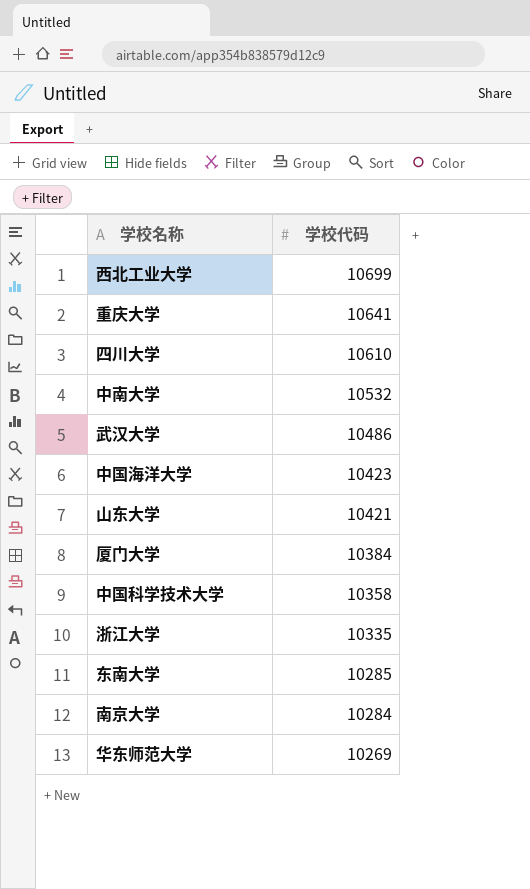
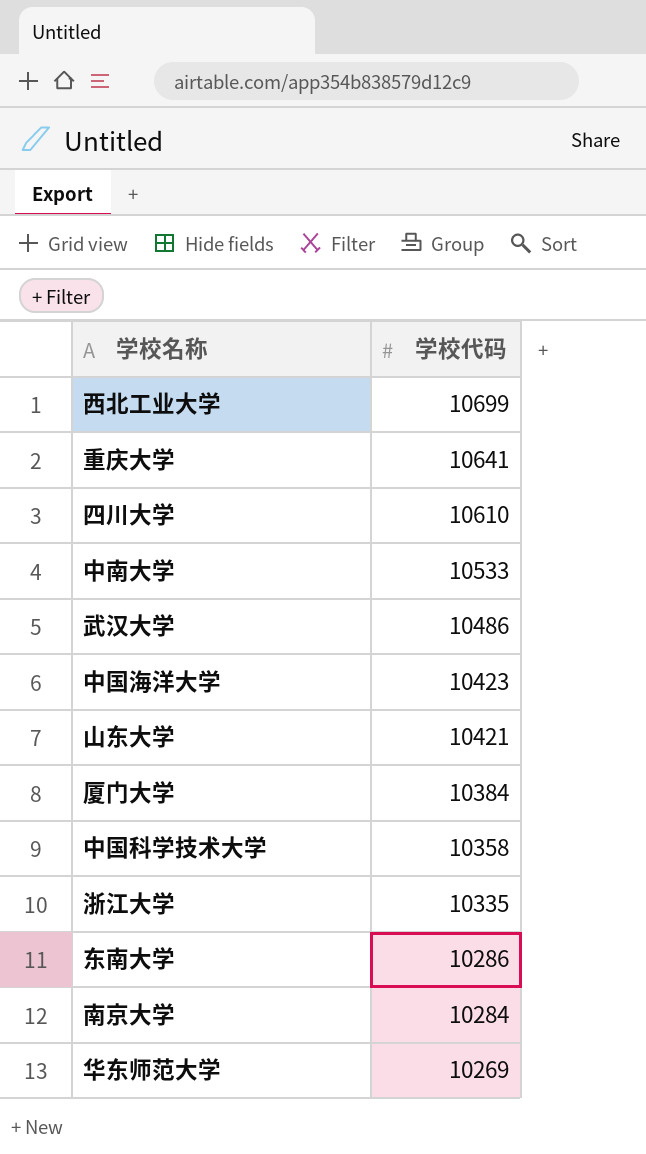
中南大学 | 学校代码: 10532 -> 10533
东南大学 | 学校代码: 10285 -> 10286

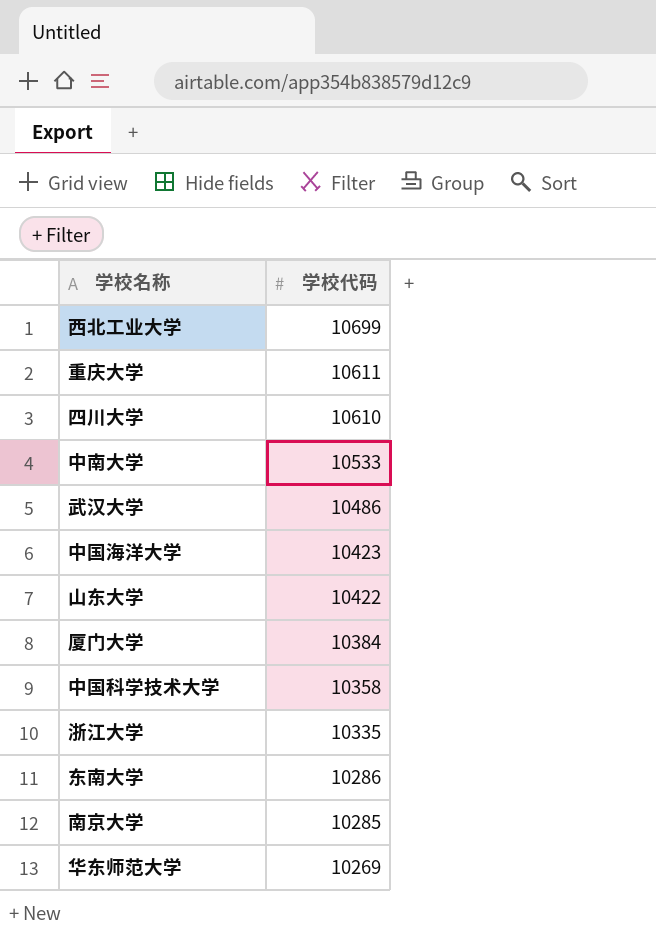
重庆大学 | 学校代码: 10641 -> 10611
山东大学 | 学校代码: 10421 -> 10422
南京大学 | 学校代码: 10284 -> 10285

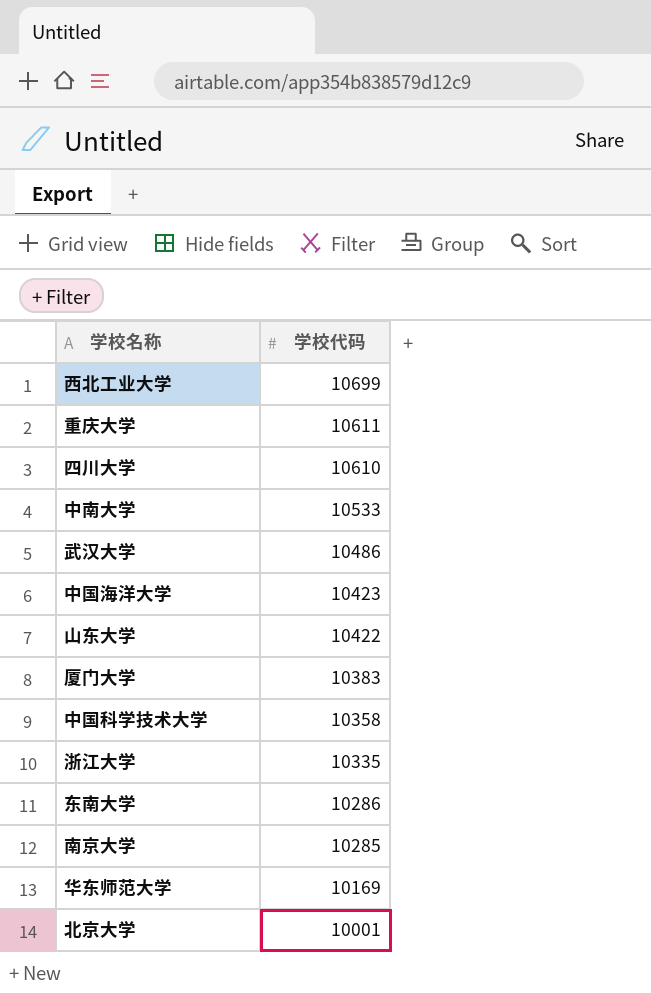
厦门大学 | 学校代码: 10384 -> 10383
华东师范大学 | 学校代码: 10269 -> 10169
row 北京大学: none -> 10001

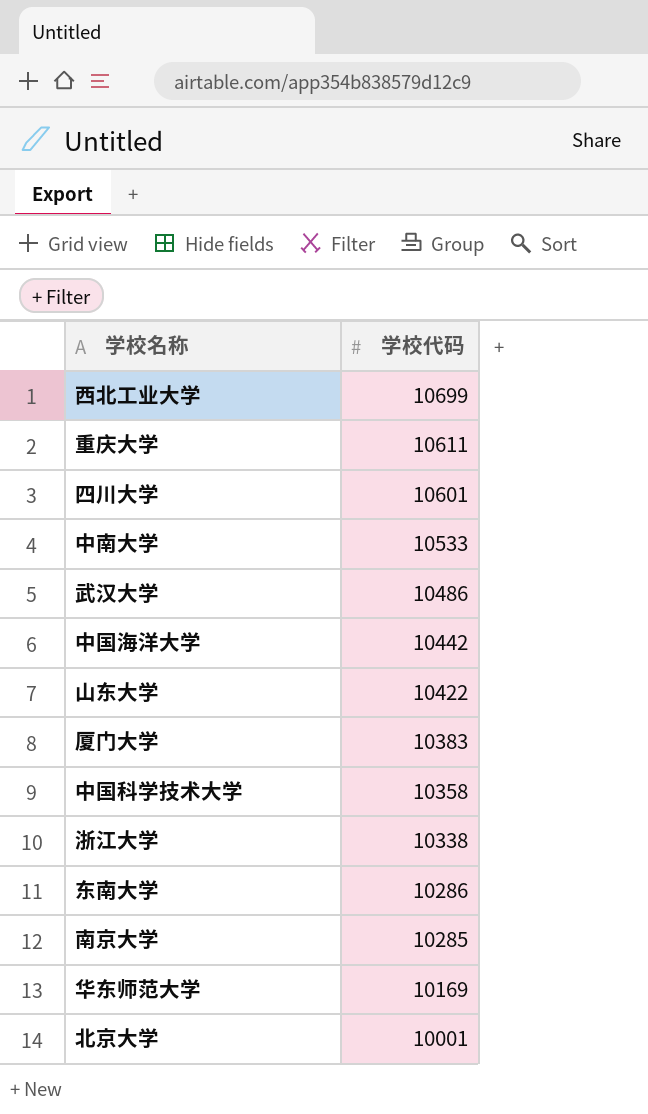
四川大学 | 学校代码: 10610 -> 10601
中国海洋大学 | 学校代码: 10423 -> 10442
浙江大学 | 学校代码: 10335 -> 10338

